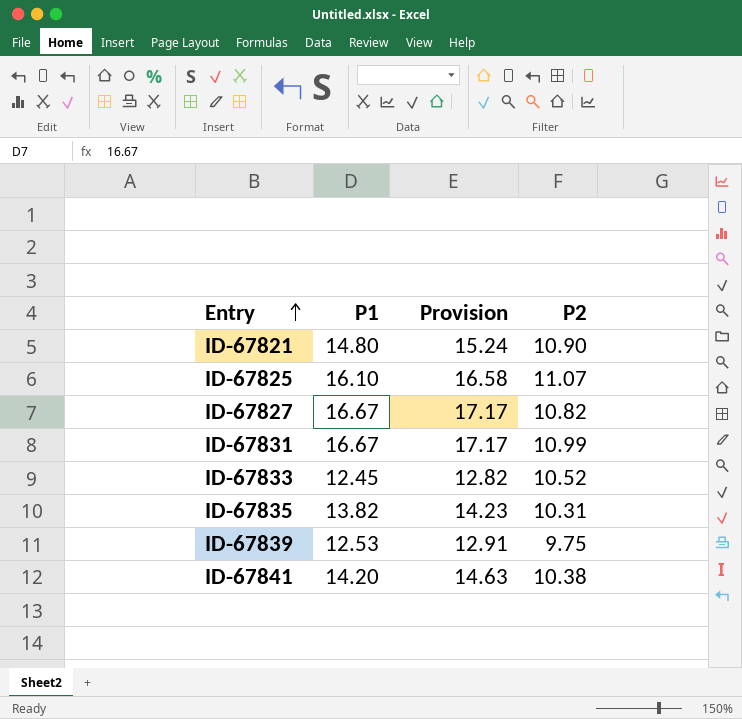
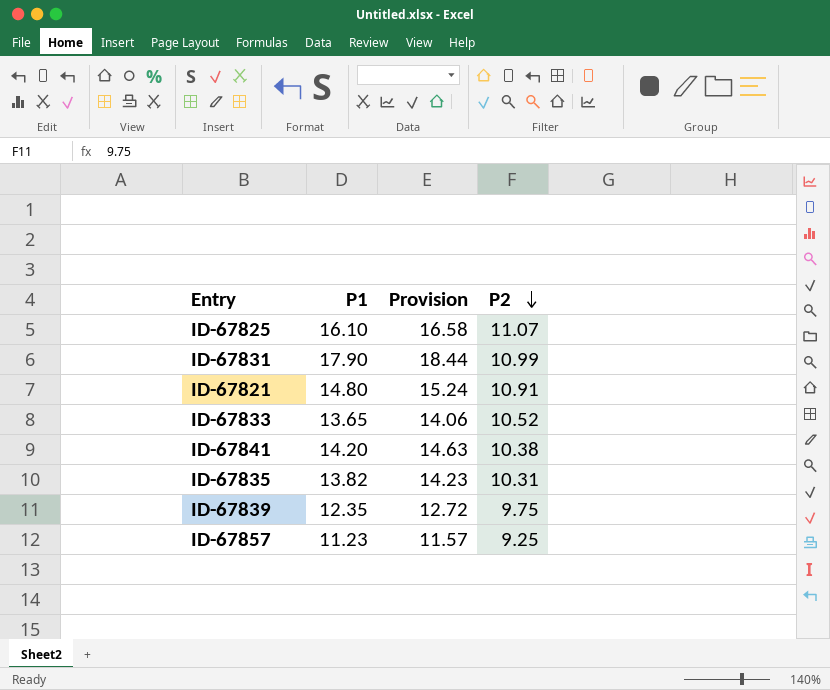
row order: Entry ascending -> P2 descending
row ID-67827: 16.67 | 17.17 | 10.82 -> none
ID-67831 | P1: 16.67 -> 17.90
ID-67831 | Provision: 17.17 -> 18.44
ID-67821 | P2: 10.90 -> 10.91
ID-67833 | P1: 12.45 -> 13.65
ID-67833 | Provision: 12.82 -> 14.06
ID-67839 | P1: 12.53 -> 12.35
ID-67839 | Provision: 12.91 -> 12.72
row ID-67857: none -> 11.23 | 11.57 | 9.25

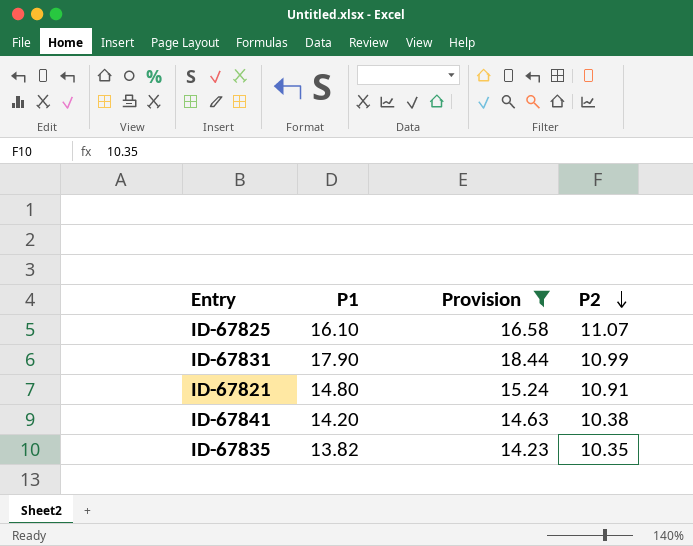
filter: none -> Provision >= 14.23
ID-67835 | P2: 10.31 -> 10.35

